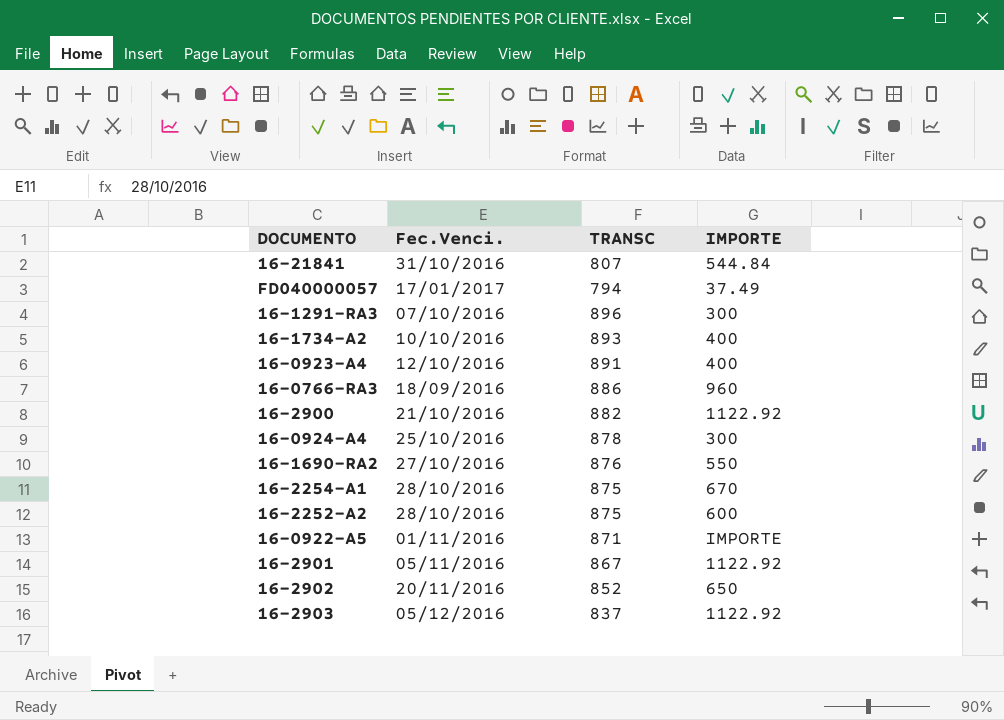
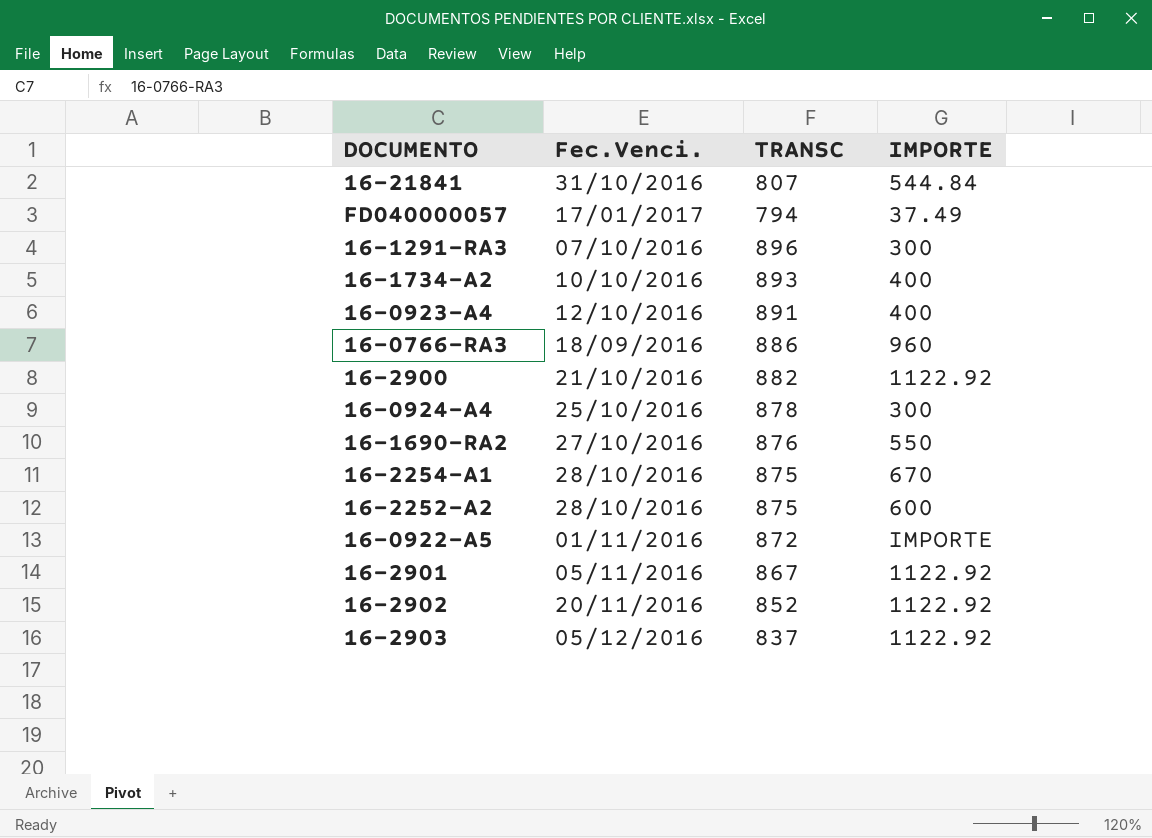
16-0922-A5 | TRANSC: 871 -> 872
16-2902 | IMPORTE: 650 -> 1122.92

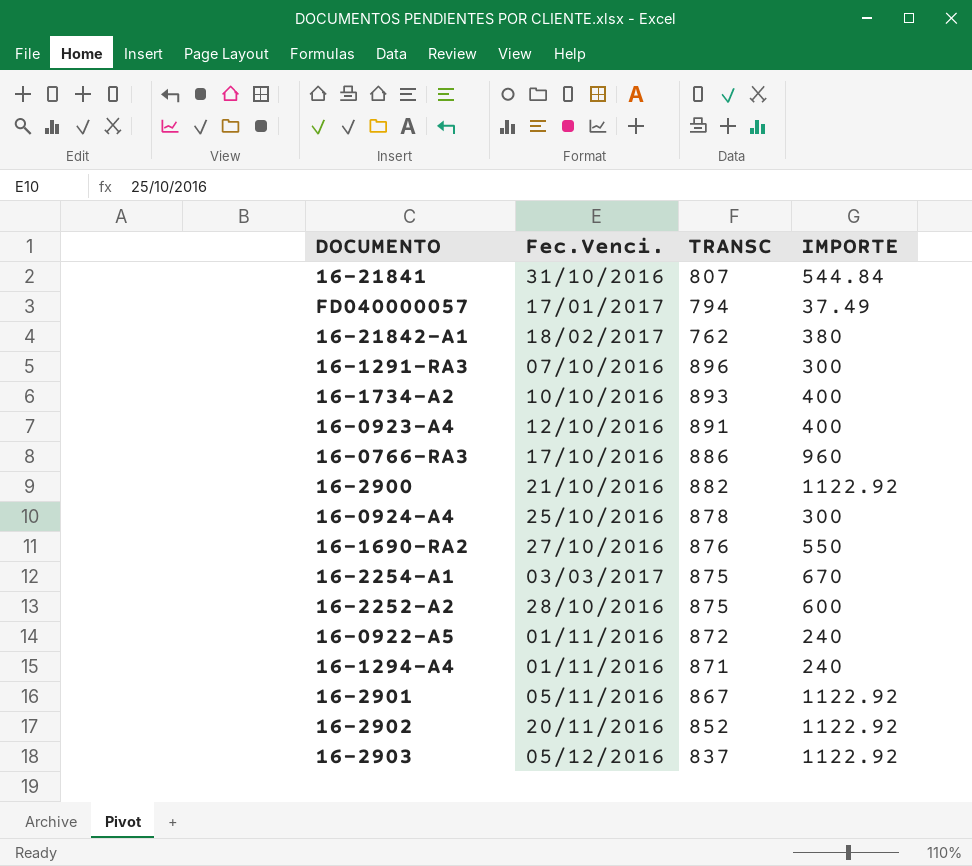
row 16-21842-A1: none -> 18/02/2017 | 762 | 380
16-0766-RA3 | Fec.Venci.: 18/09/2016 -> 17/10/2016
16-2254-A1 | Fec.Venci.: 28/10/2016 -> 03/03/2017
16-0922-A5 | IMPORTE: IMPORTE -> 240
row 16-1294-A4: none -> 01/11/2016 | 871 | 240

